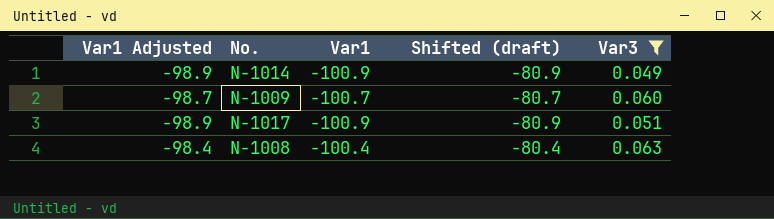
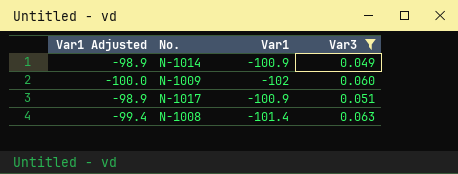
column Shifted (draft) | formula: [Var1] + 20 -> none
N-1009 | Var1 Adjusted: -98.7 -> -100.0
N-1009 | Var1: -100.7 -> -102
N-1008 | Var1 Adjusted: -98.4 -> -99.4
N-1008 | Var1: -100.4 -> -101.4

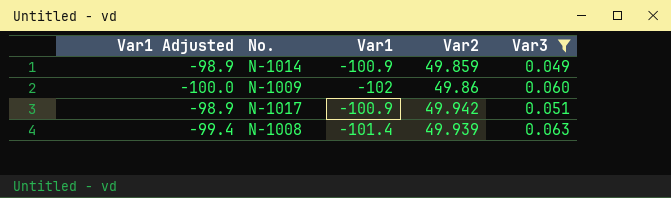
column Var2 | position: none -> 4

